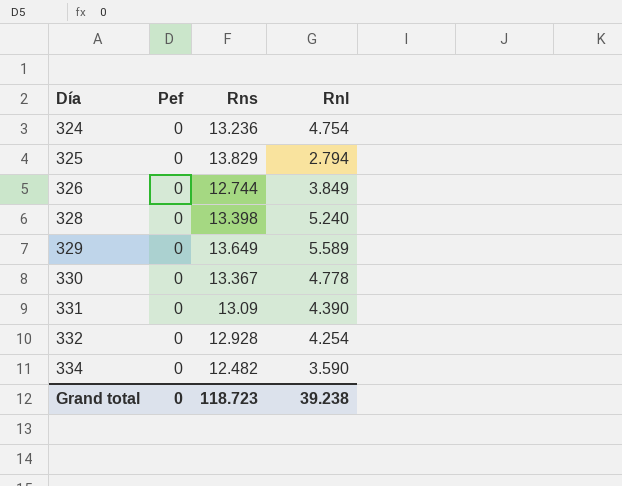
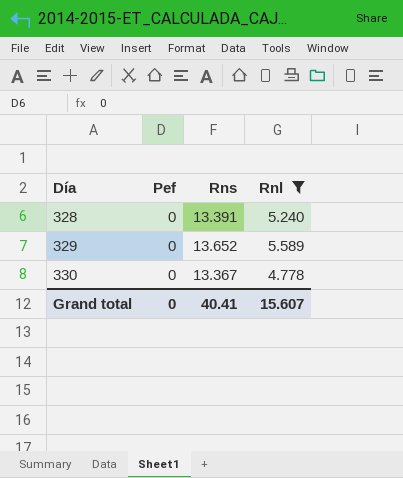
filter: none -> Rnl >= 4.778
328 | Rns: 13.398 -> 13.391
329 | Rns: 13.649 -> 13.652
Grand total | Rns: 118.723 -> 40.41
Grand total | Rnl: 39.238 -> 15.607

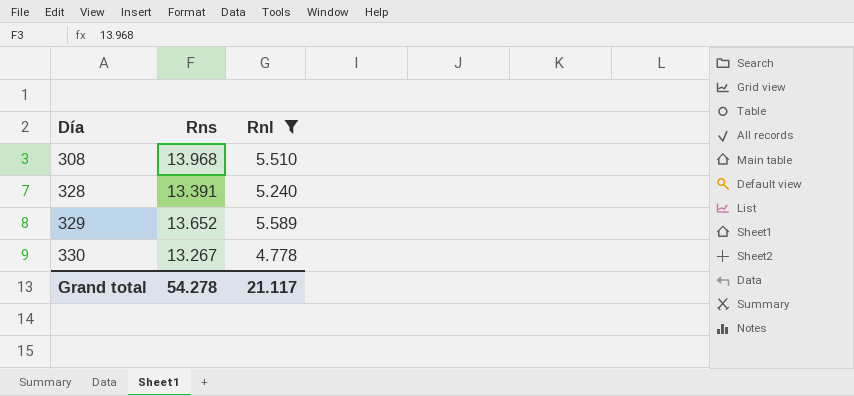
column Pef | position: 2 -> none
row 308: none -> 13.968 | 5.510
330 | Rns: 13.367 -> 13.267
Grand total | Rns: 40.41 -> 54.278
Grand total | Rnl: 15.607 -> 21.117

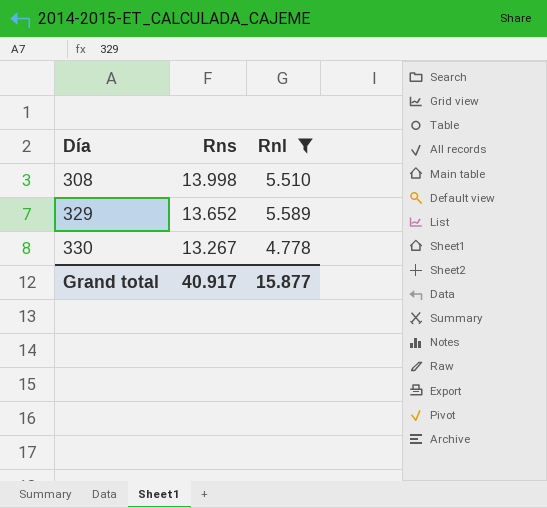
row 328: 13.391 | 5.240 -> none
308 | Rns: 13.968 -> 13.998
Grand total | Rns: 54.278 -> 40.917
Grand total | Rnl: 21.117 -> 15.877

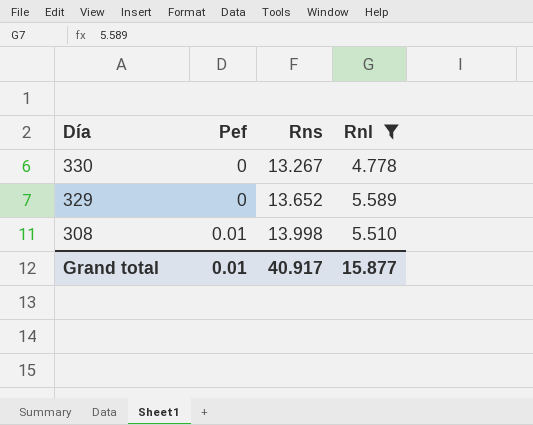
row order: Día ascending -> Día descending
column Pef | position: none -> 2

